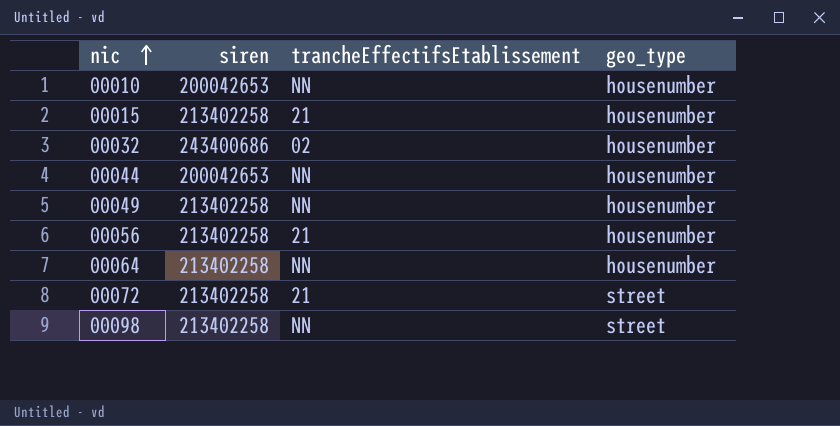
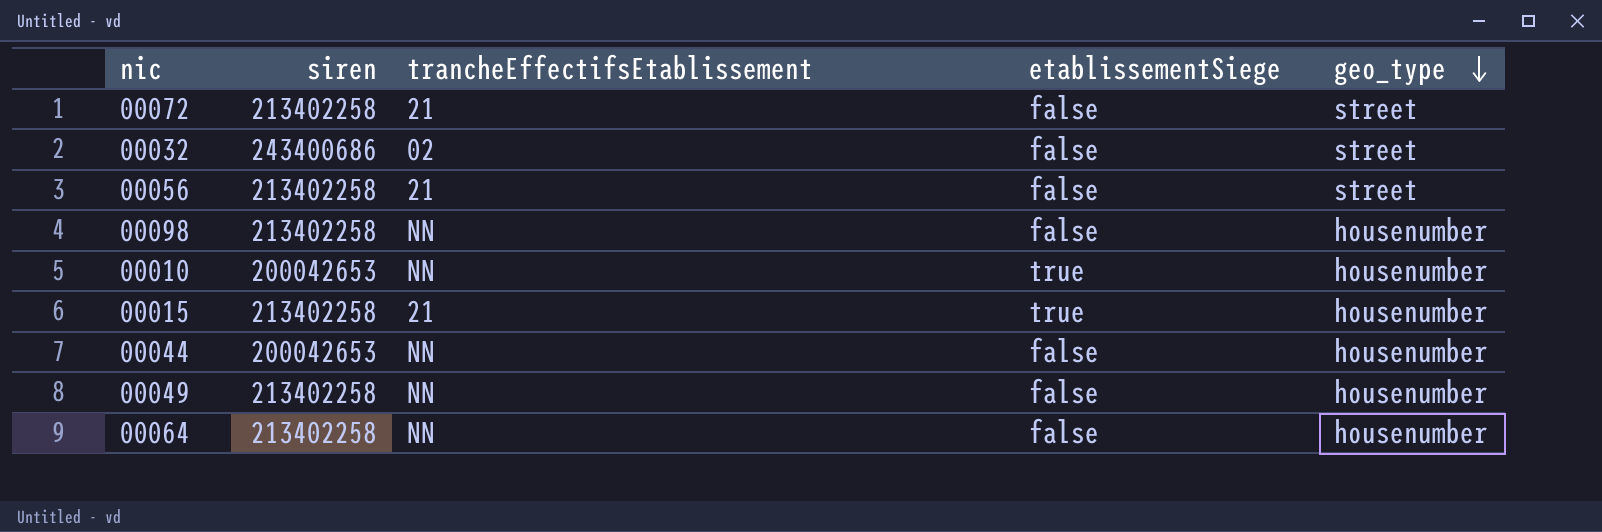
row order: nic ascending -> geo_type descending
column etablissementSiege | position: none -> 4
00032 | geo_type: housenumber -> street
00056 | geo_type: housenumber -> street
00098 | geo_type: street -> housenumber

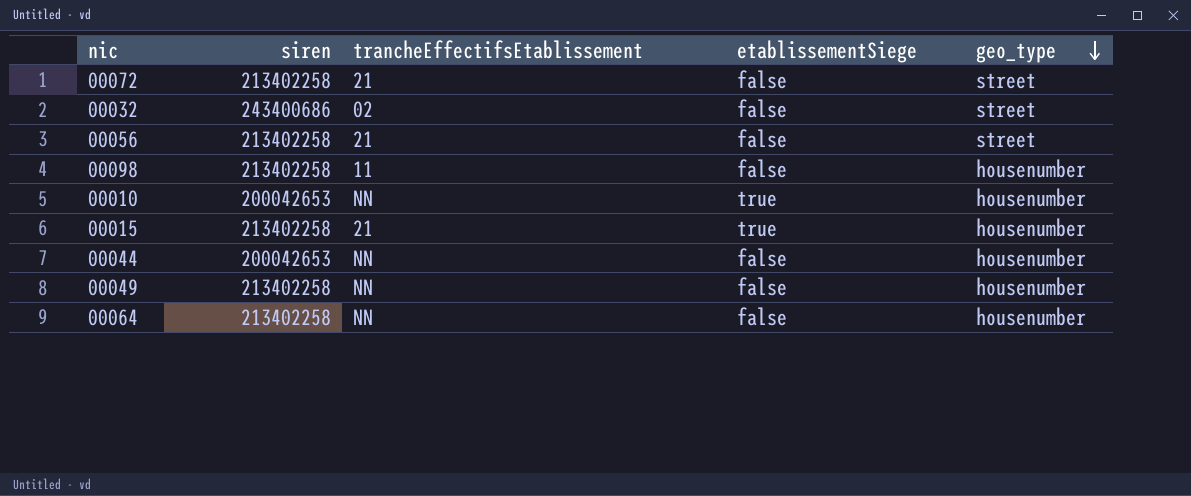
00098 | trancheEffectifsEtablissement: NN -> 11

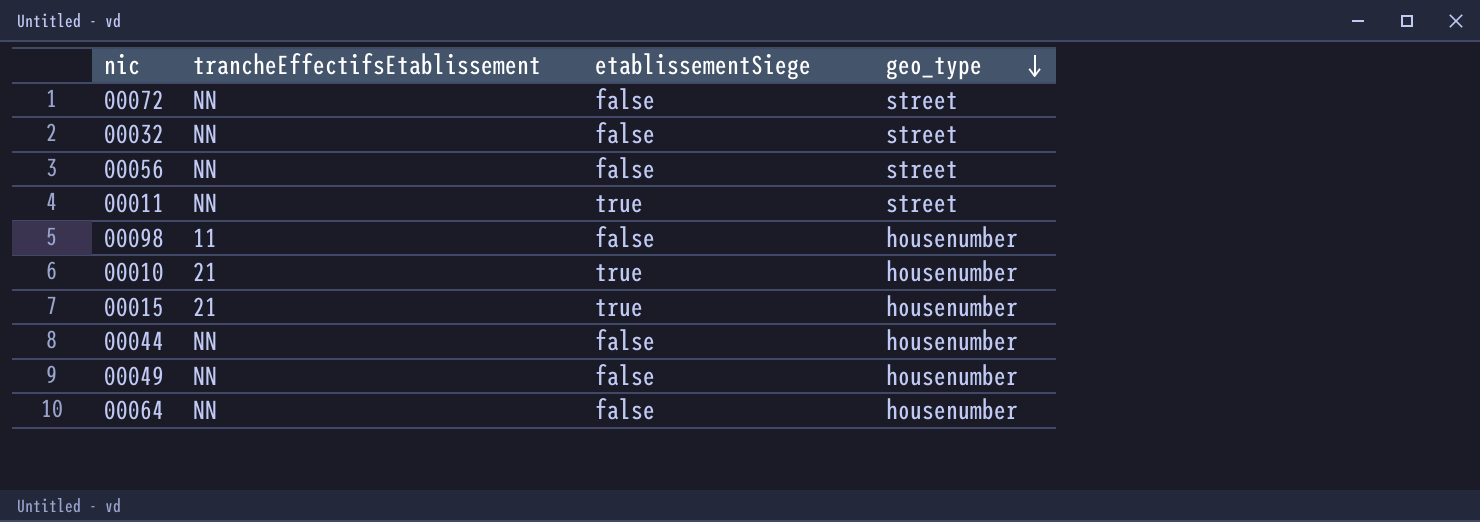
column siren | position: 2 -> none
00072 | trancheEffectifsEtablissement: 21 -> NN
00032 | trancheEffectifsEtablissement: 02 -> NN
00056 | trancheEffectifsEtablissement: 21 -> NN
row 00011: none -> NN | true | street
00010 | trancheEffectifsEtablissement: NN -> 21

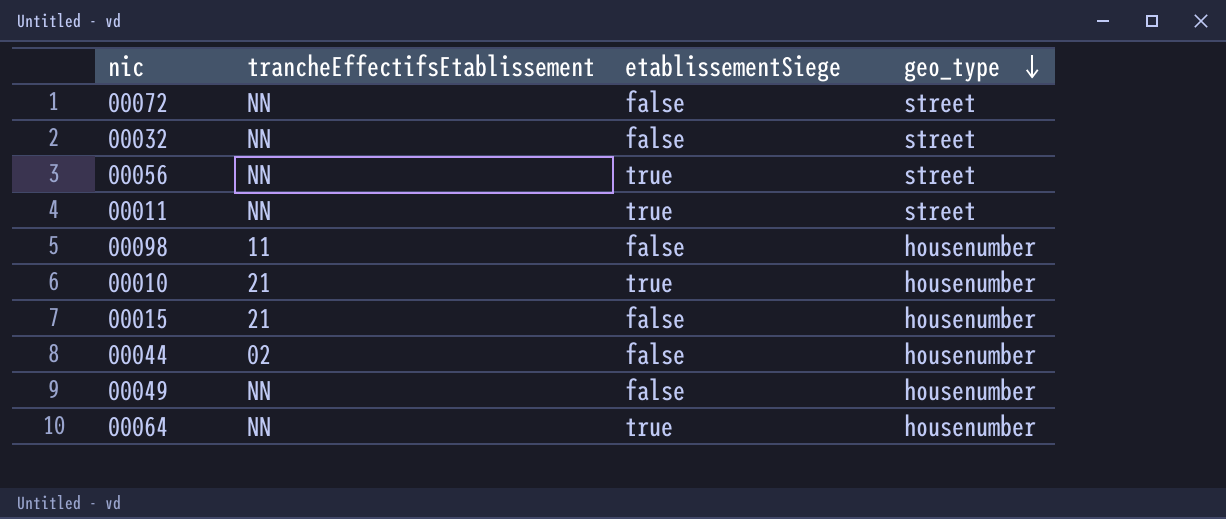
00056 | etablissementSiege: false -> true
00015 | etablissementSiege: true -> false
00044 | trancheEffectifsEtablissement: NN -> 02
00064 | etablissementSiege: false -> true

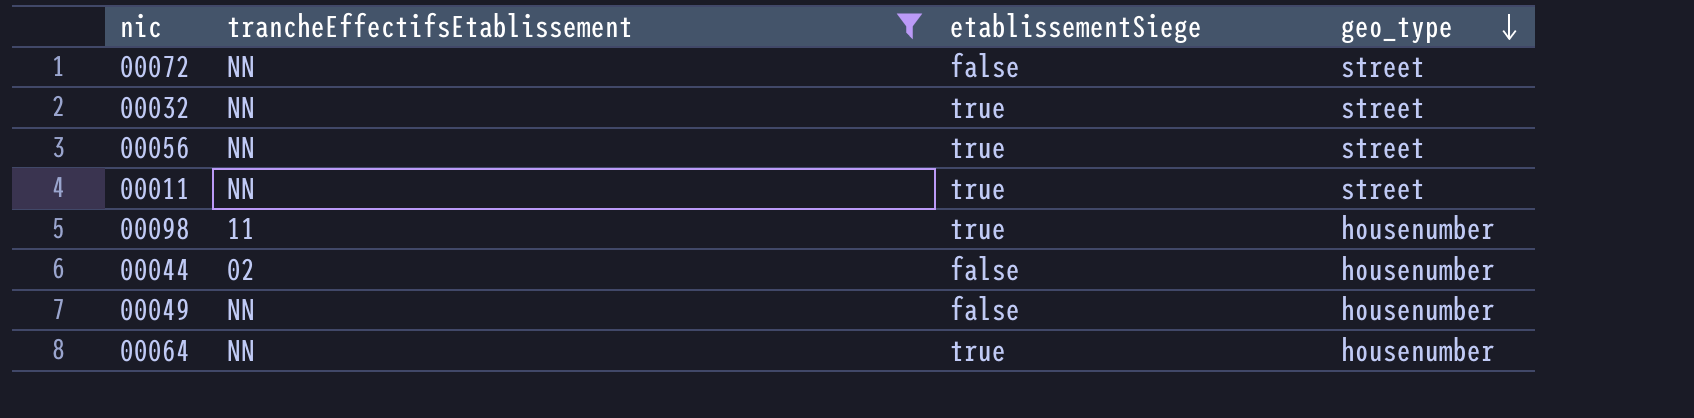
filter: none -> trancheEffectifsEtablissement != 21
00032 | etablissementSiege: false -> true
00098 | etablissementSiege: false -> true

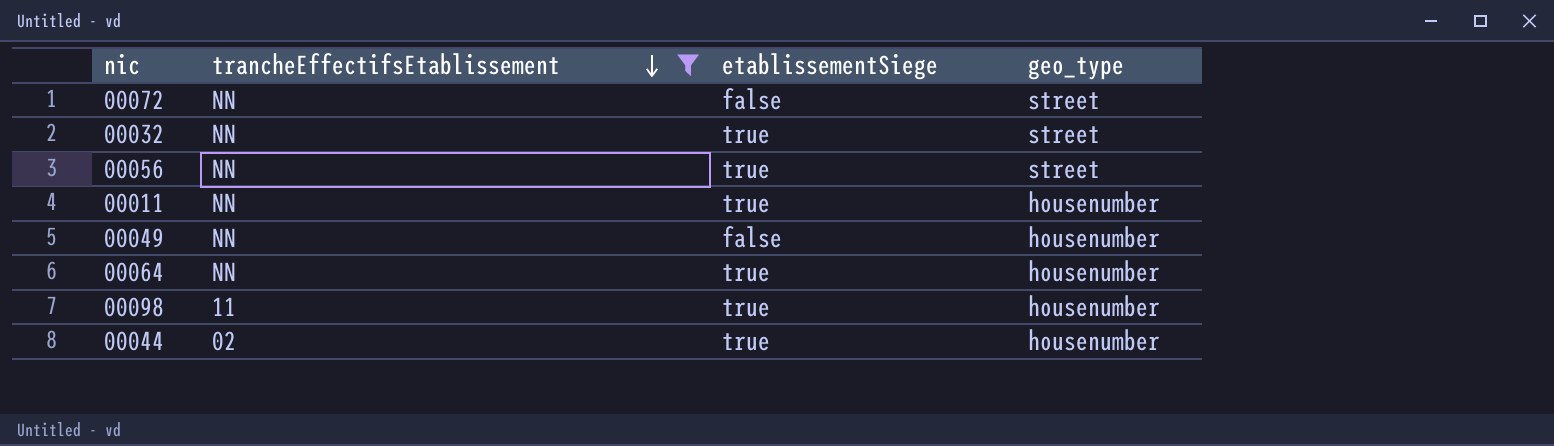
row order: geo_type descending -> trancheEffectifsEtablissement descending
00011 | geo_type: street -> housenumber
00044 | etablissementSiege: false -> true

